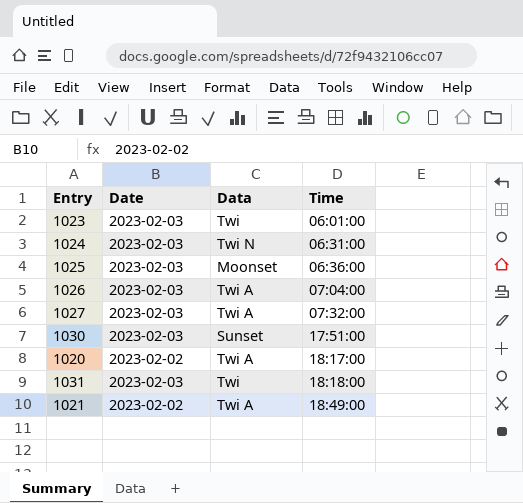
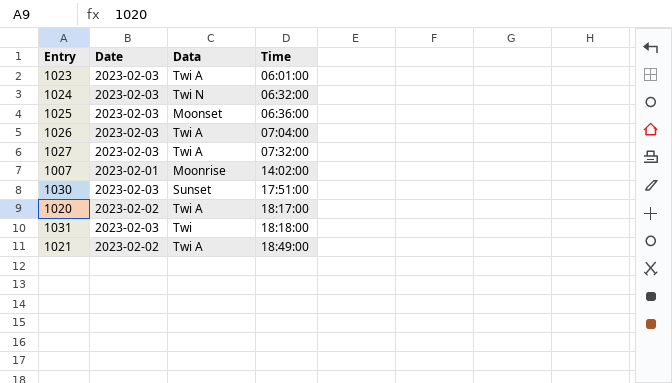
1023 | Data: Twi -> Twi A
1024 | Time: 06:31:00 -> 06:32:00
row 1007: none -> 2023-02-01 | Moonrise | 14:02:00

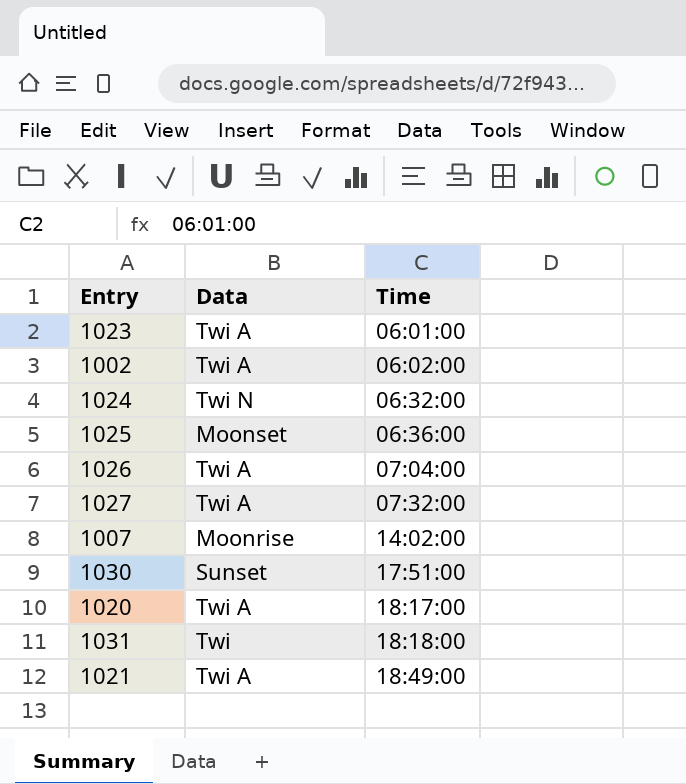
column Date | position: 2 -> none
row 1002: none -> Twi A | 06:02:00

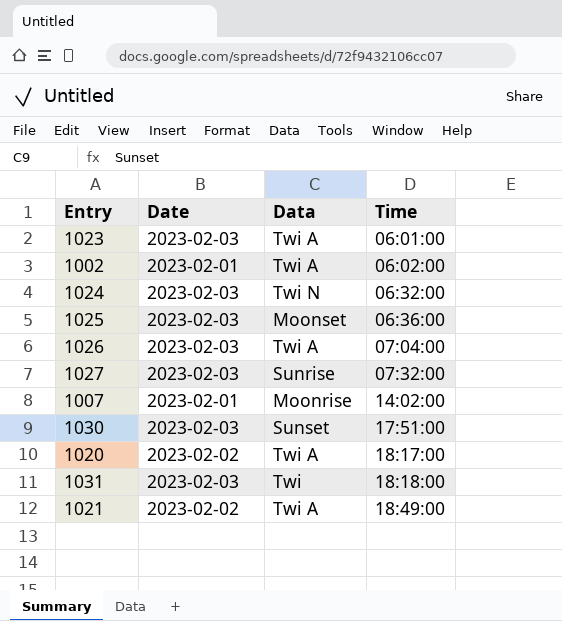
column Date | position: none -> 2
1027 | Data: Twi A -> Sunrise

